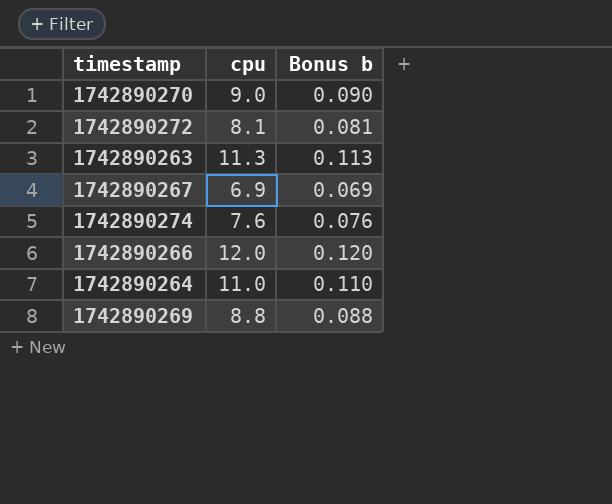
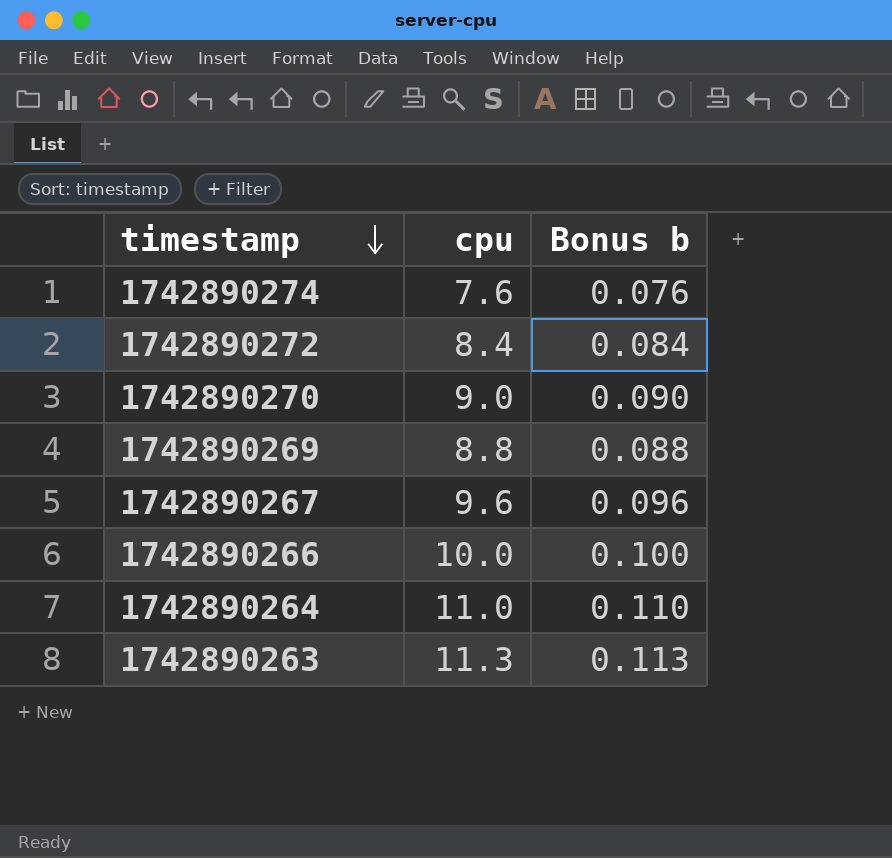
row order: none -> timestamp descending
1742890272 | cpu: 8.1 -> 8.4
1742890272 | Bonus b: 0.081 -> 0.084
1742890267 | cpu: 6.9 -> 9.6
1742890267 | Bonus b: 0.069 -> 0.096
1742890266 | cpu: 12.0 -> 10.0
1742890266 | Bonus b: 0.120 -> 0.100

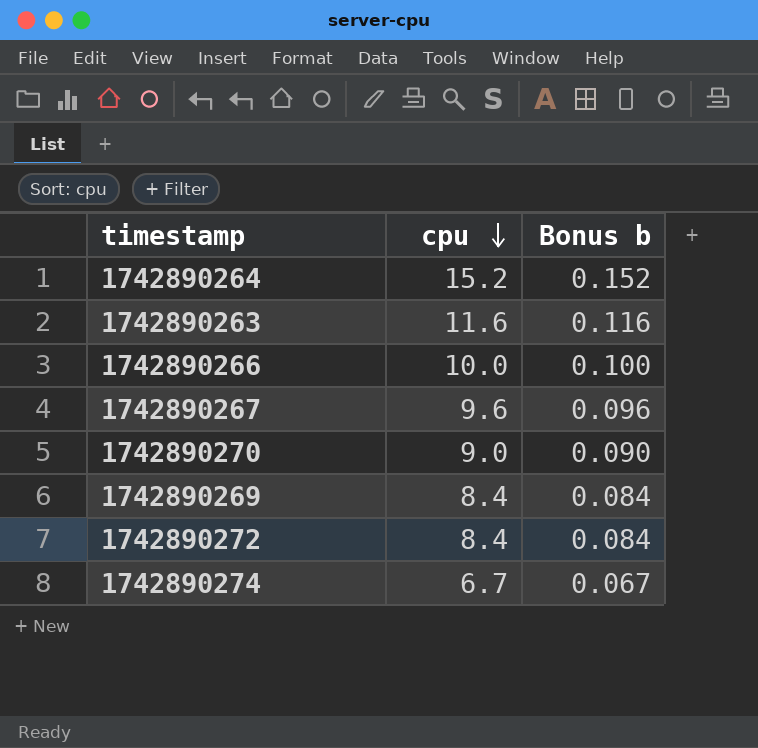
row order: timestamp descending -> cpu descending
1742890264 | cpu: 11.0 -> 15.2
1742890264 | Bonus b: 0.110 -> 0.152
1742890263 | cpu: 11.3 -> 11.6
1742890263 | Bonus b: 0.113 -> 0.116
1742890269 | cpu: 8.8 -> 8.4
1742890269 | Bonus b: 0.088 -> 0.084
1742890274 | cpu: 7.6 -> 6.7
1742890274 | Bonus b: 0.076 -> 0.067

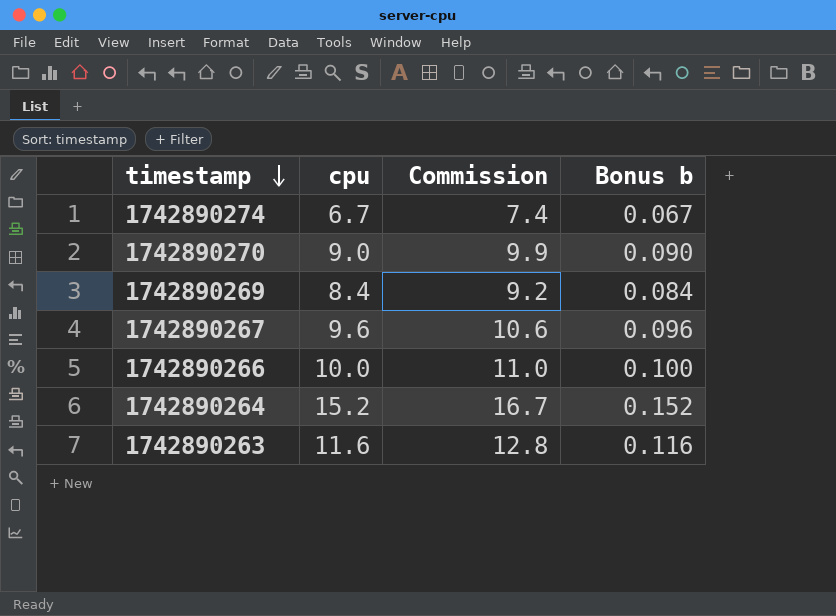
row order: cpu descending -> timestamp descending
column Commission | formula: none -> [cpu] * 1.1
row 1742890272: 8.4 | 0.084 -> none

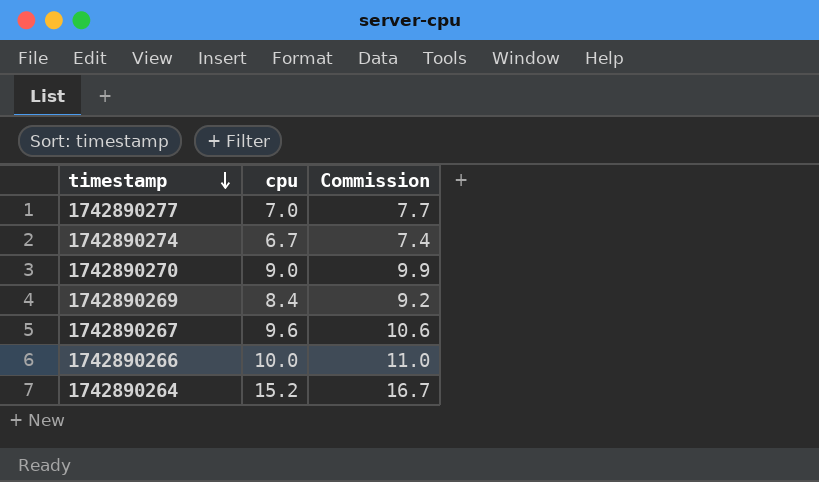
column Bonus b | formula: [cpu] * 0.01 -> none
row 1742890263: 11.6 | 12.8 | 0.116 -> none
row 1742890277: none -> 7.0 | 7.7

